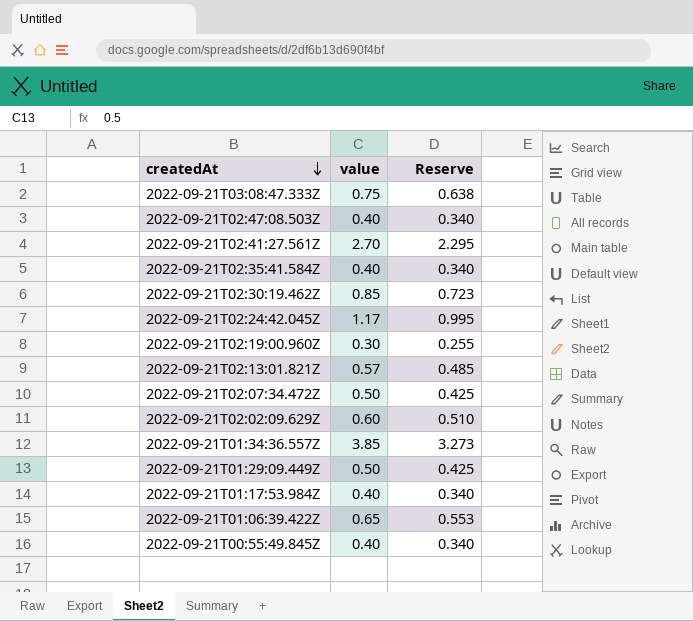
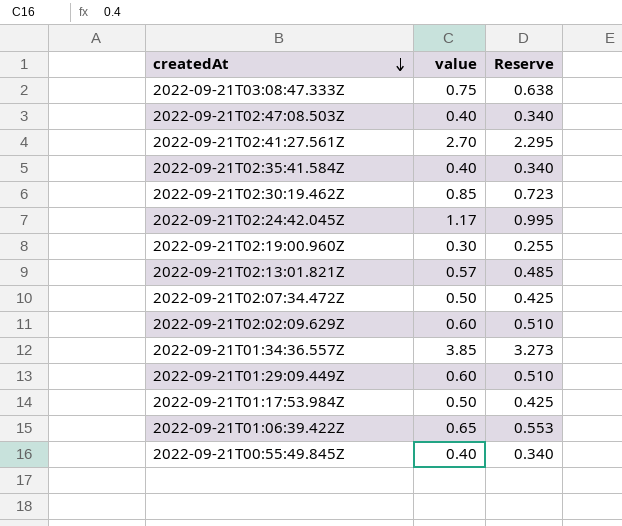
2022-09-21T01:29:09.449Z | value: 0.50 -> 0.60
2022-09-21T01:29:09.449Z | Reserve: 0.425 -> 0.510
2022-09-21T01:17:53.984Z | value: 0.40 -> 0.50
2022-09-21T01:17:53.984Z | Reserve: 0.340 -> 0.425

